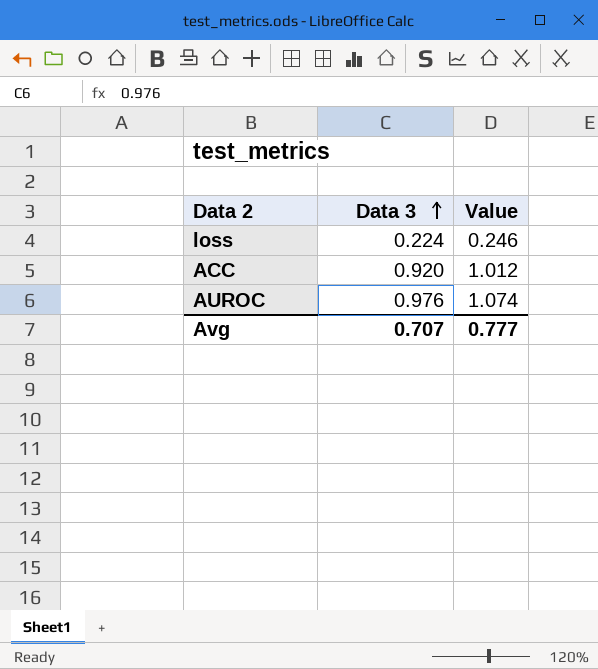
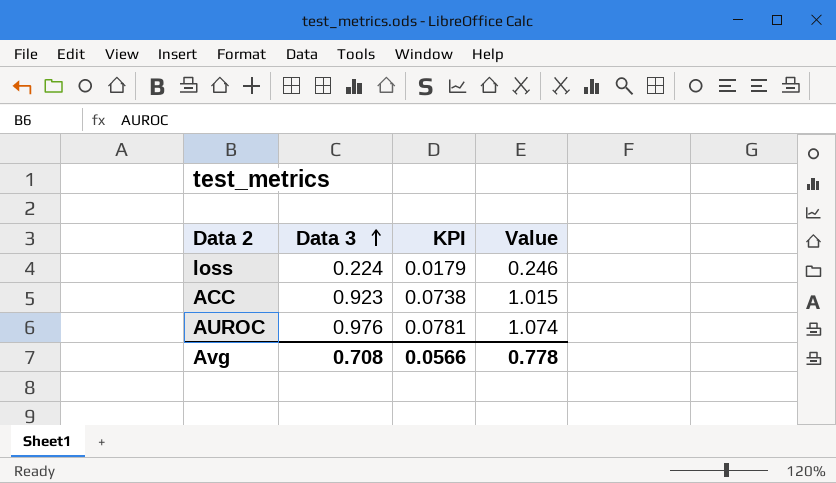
column KPI | formula: none -> [Data 3] * 0.08
ACC | Data 3: 0.920 -> 0.923
ACC | Value: 1.012 -> 1.015
Avg | Data 3: 0.707 -> 0.708
Avg | Value: 0.777 -> 0.778

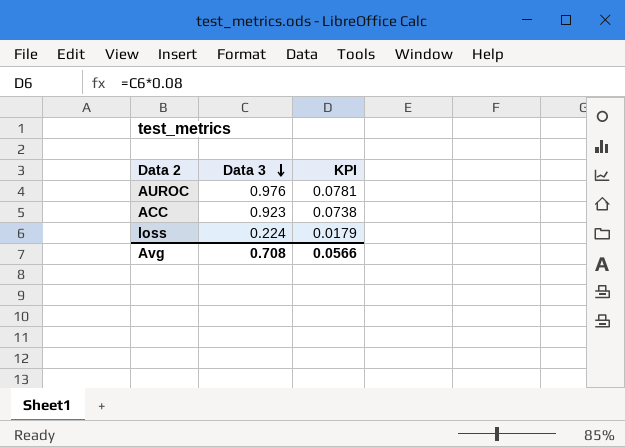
row order: Data 3 ascending -> Data 3 descending
column Value | formula: [Data 3] * 1.1 -> none

